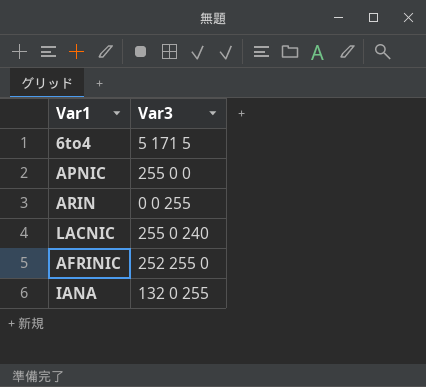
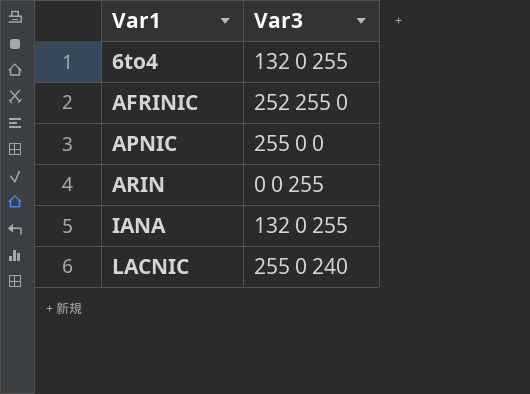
row order: none -> Var1 ascending
6to4 | Var3: 5 171 5 -> 132 0 255

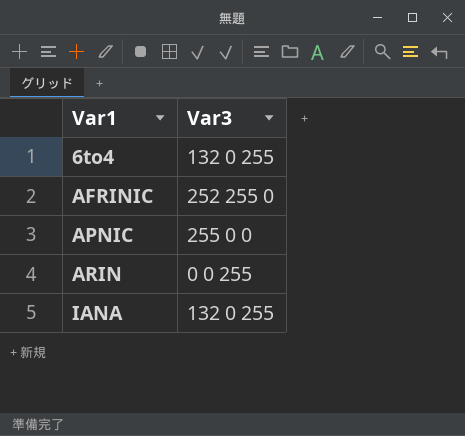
row LACNIC: 255 0 240 -> none

